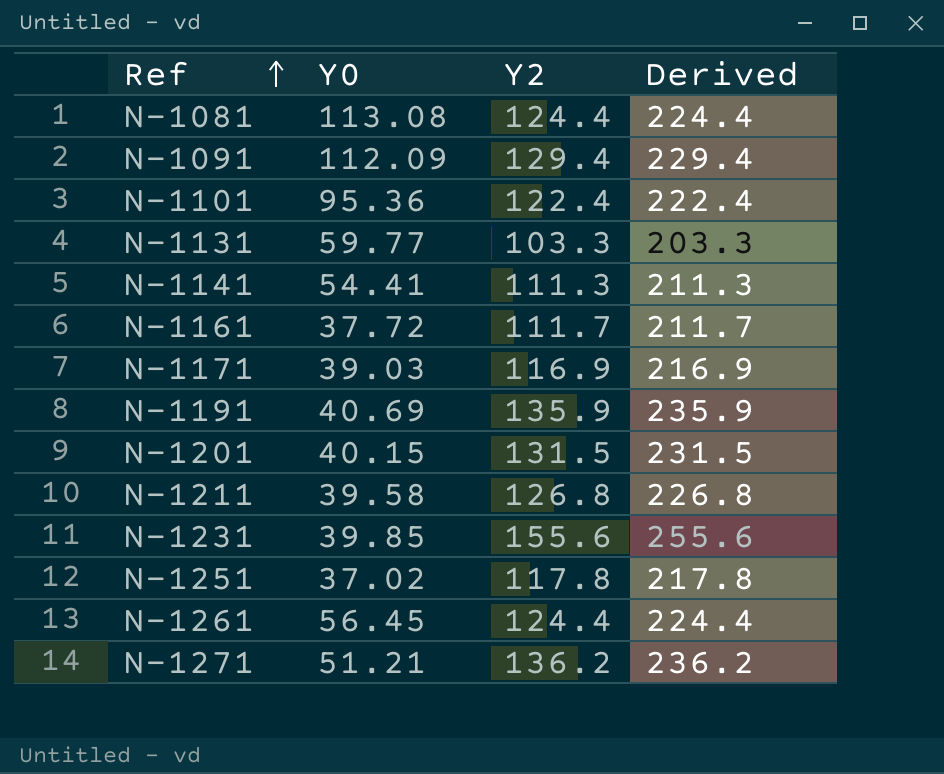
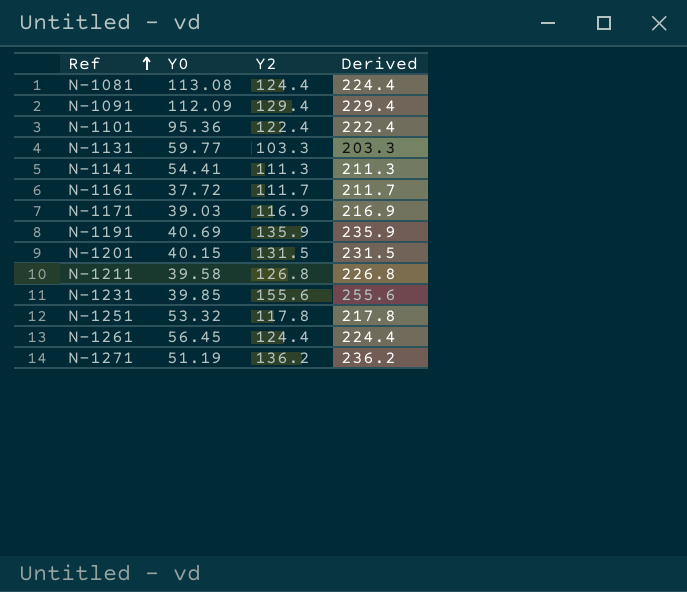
N-1251 | Y0: 37.02 -> 53.32
N-1271 | Y0: 51.21 -> 51.19

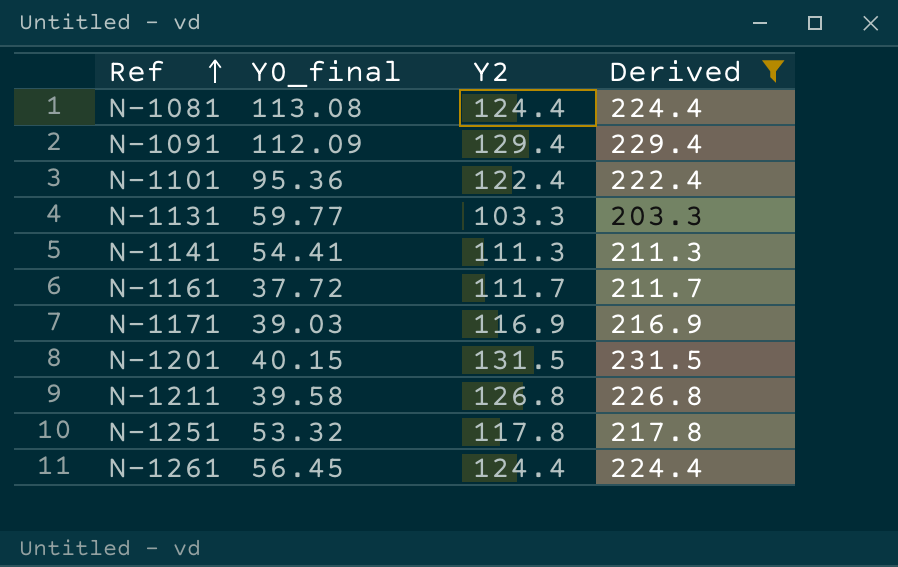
filter: none -> Derived <= 231.5
column name: Y0 -> Y0_final

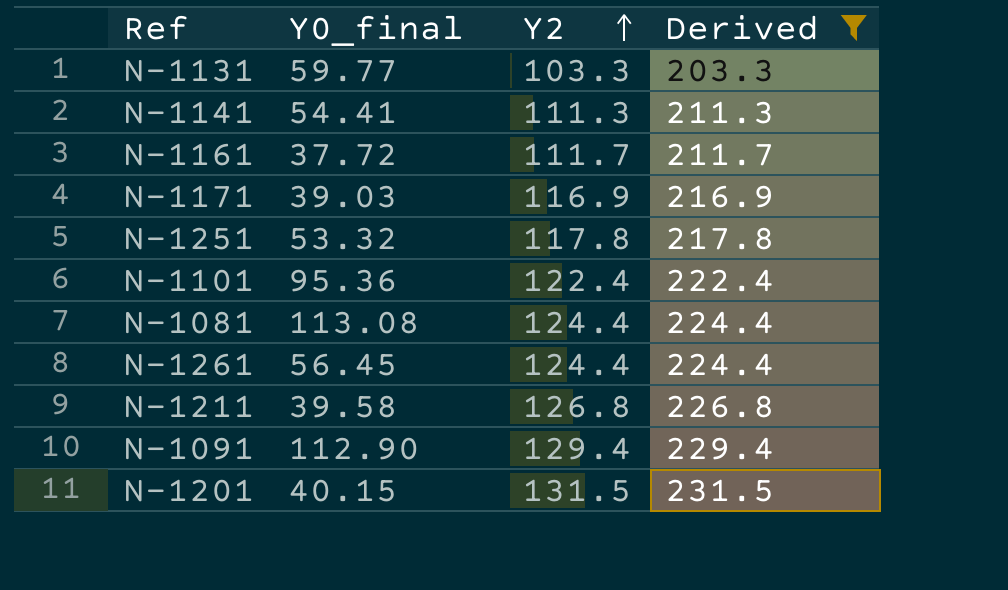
row order: Ref ascending -> Y2 ascending
N-1091 | Y0_final: 112.09 -> 112.90

